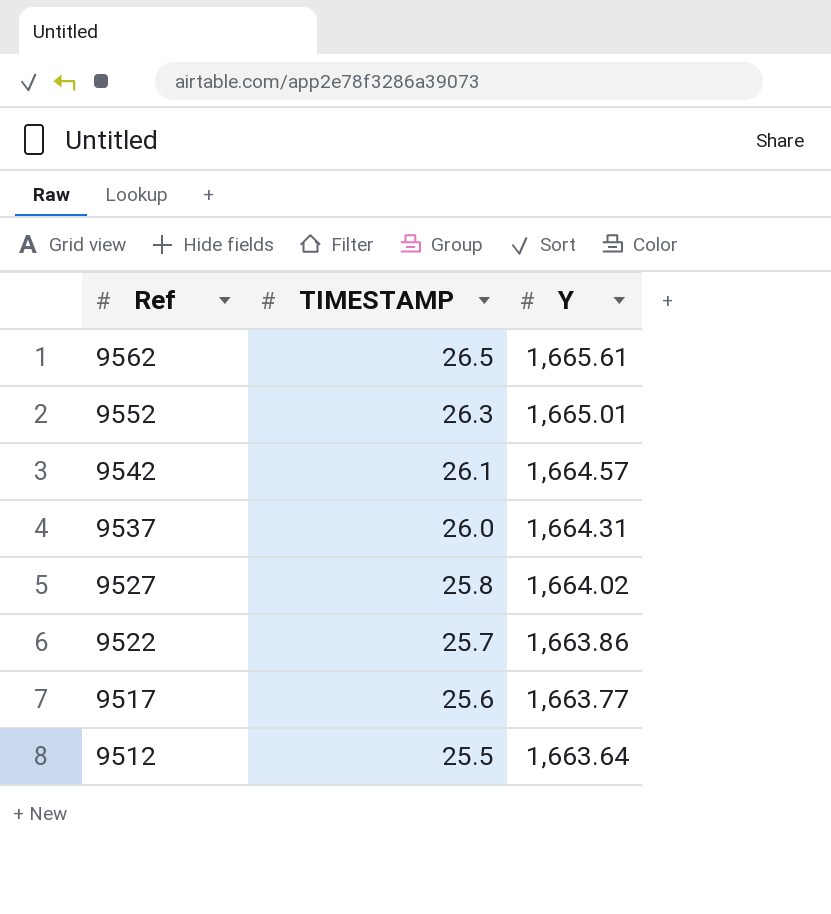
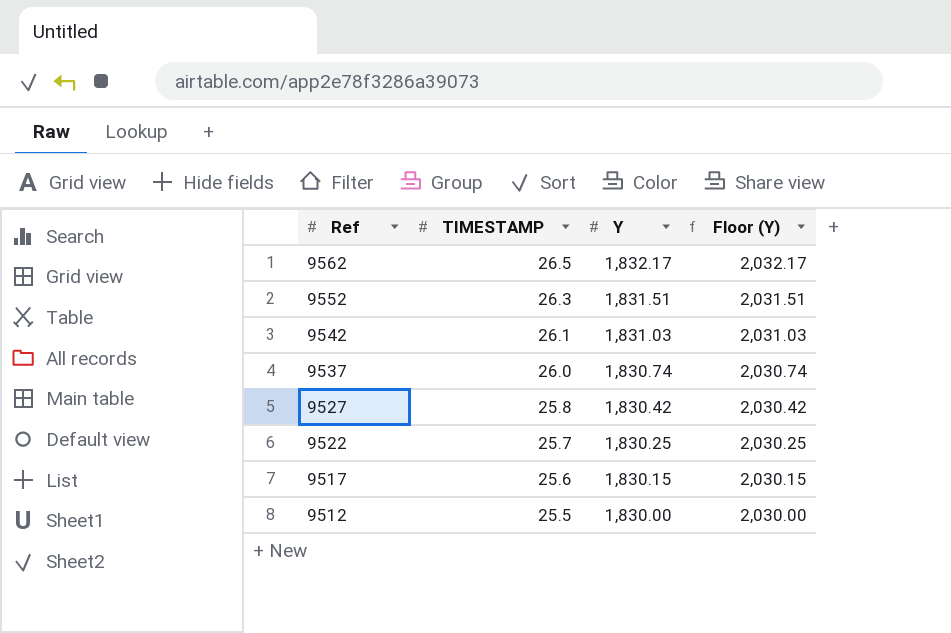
column Floor (Y) | formula: none -> [Y] + 200
9562 | Y: 1,665.61 -> 1,832.17
9552 | Y: 1,665.01 -> 1,831.51
9542 | Y: 1,664.57 -> 1,831.03
9537 | Y: 1,664.31 -> 1,830.74
9527 | Y: 1,664.02 -> 1,830.42
9522 | Y: 1,663.86 -> 1,830.25
9517 | Y: 1,663.77 -> 1,830.15
9512 | Y: 1,663.64 -> 1,830.00

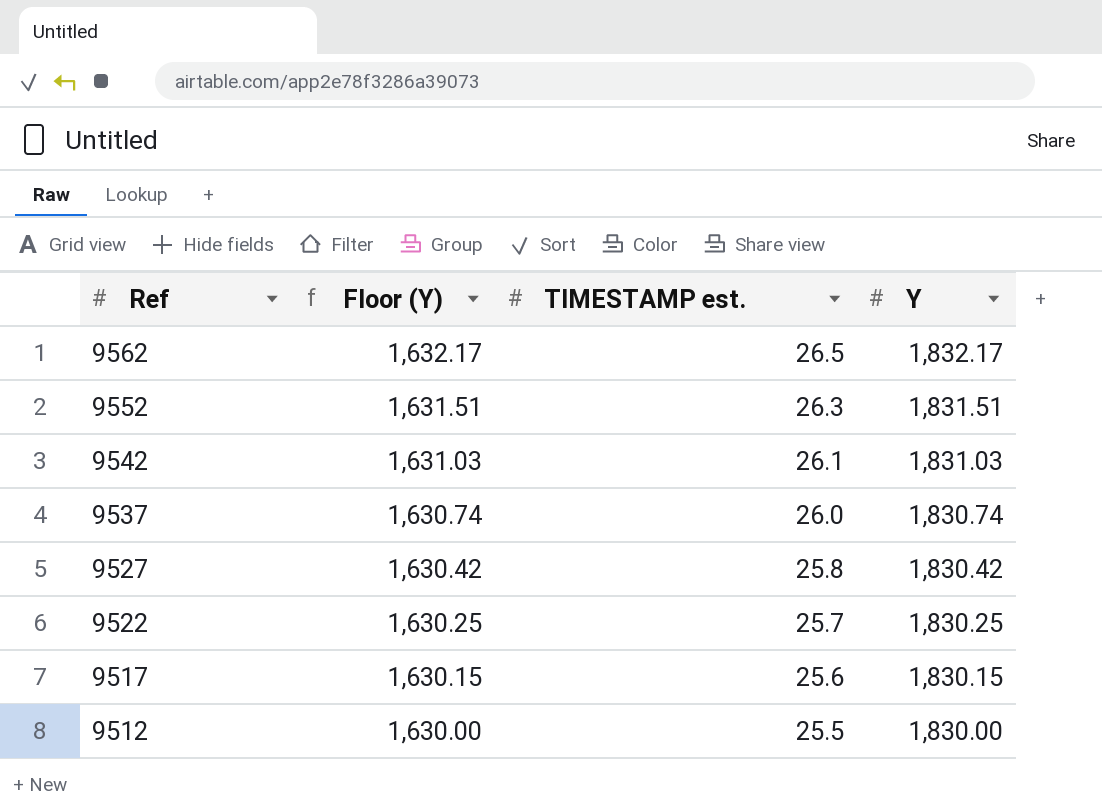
column Floor (Y) | formula: [Y] + 200 -> [Y] - 200
column Floor (Y) | position: 4 -> 2
column name: TIMESTAMP -> TIMESTAMP est.

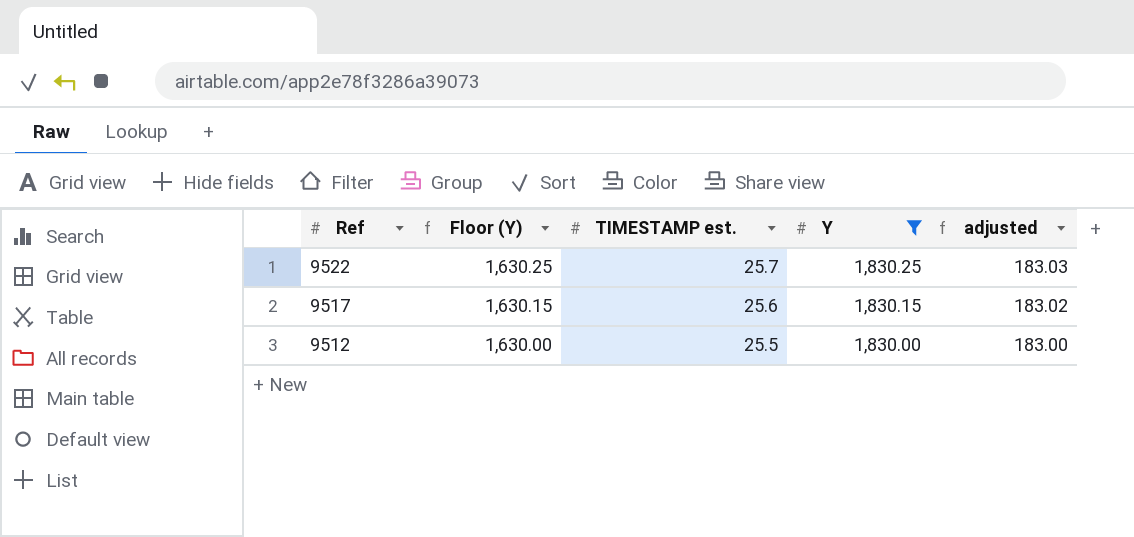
filter: none -> Y <= 1,830.25
column adjusted | formula: none -> [Y] * 0.1

